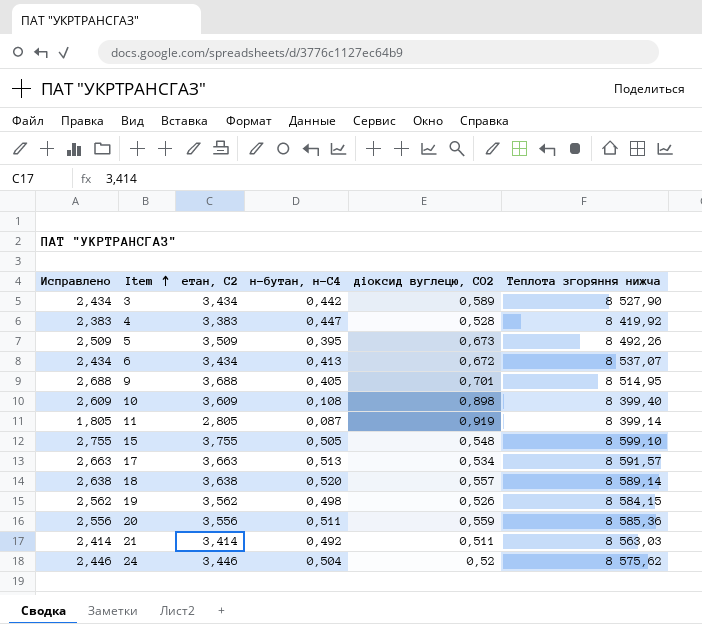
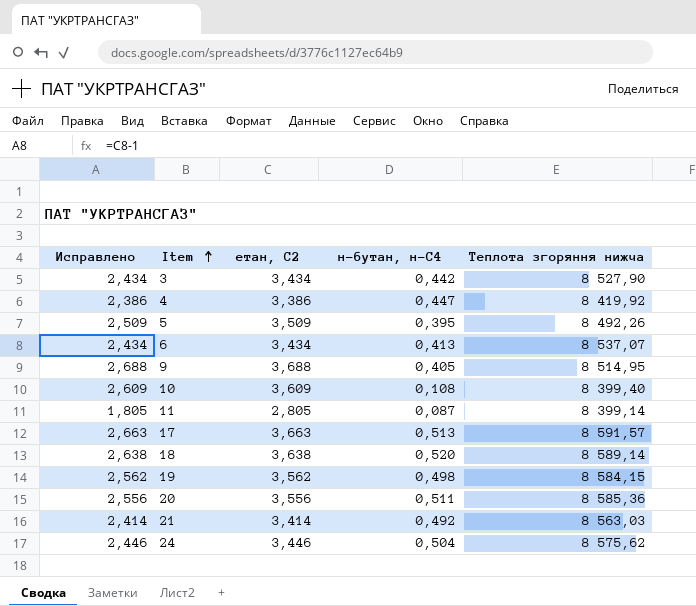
column діоксид вуглецю, CО2 | position: 5 -> none
row 15: 2,755 | 3,755 | 0,505 | 0,548 | 8 599,10 -> none
4 | Исправлено: 2,383 -> 2,386
4 | етан, С2: 3,383 -> 3,386

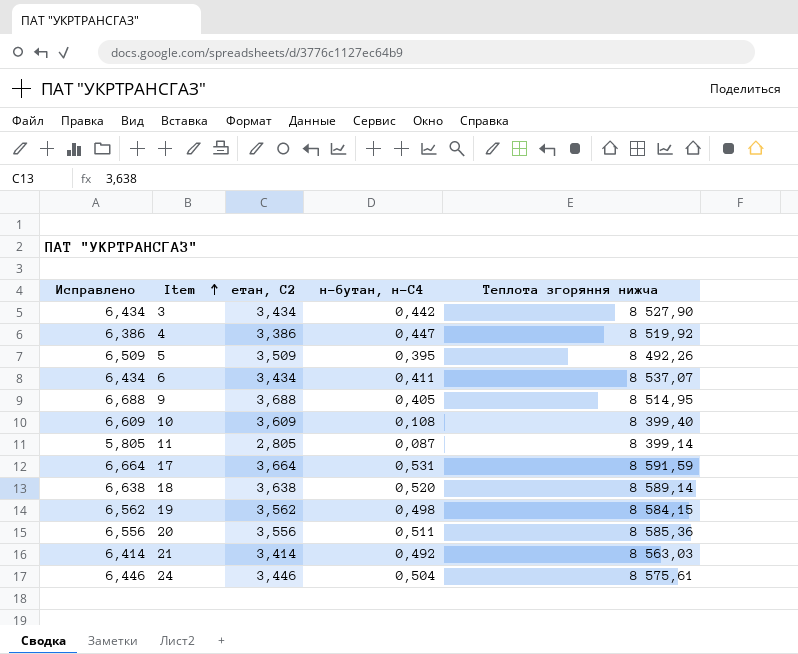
column Исправлено | formula: [етан, С2] - 1 -> [етан, С2] + 3
4 | Теплота згоряння нижча: 8 419,92 -> 8 519,92
6 | н-бутан, н-С4: 0,413 -> 0,411
17 | етан, С2: 3,663 -> 3,664
17 | н-бутан, н-С4: 0,513 -> 0,531
17 | Теплота згоряння нижча: 8 591,57 -> 8 591,59
24 | Теплота згоряння нижча: 8 575,62 -> 8 575,61

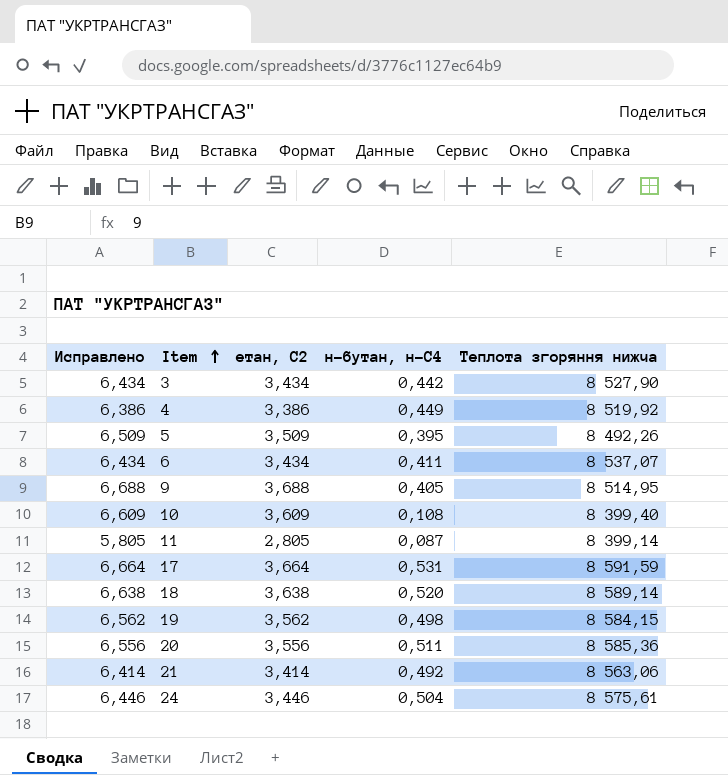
4 | н-бутан, н-С4: 0,447 -> 0,449
21 | Теплота згоряння нижча: 8 563,03 -> 8 563,06

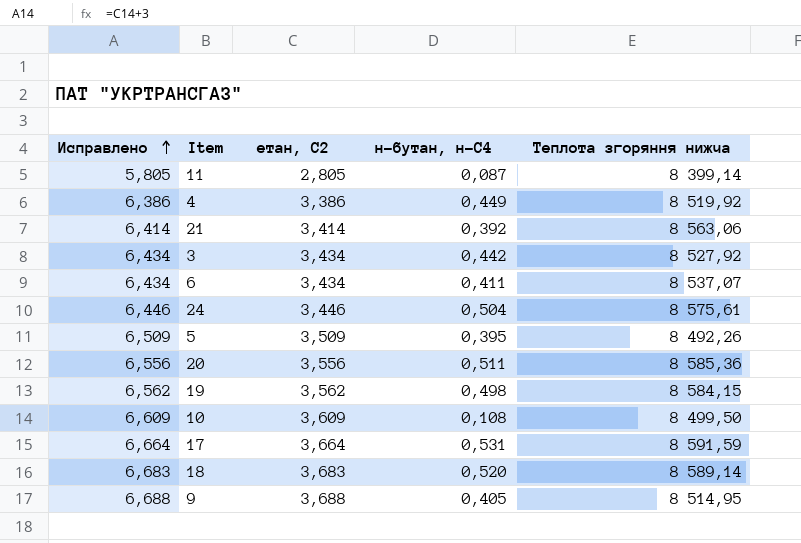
row order: Item ascending -> Исправлено ascending
21 | н-бутан, н-С4: 0,492 -> 0,392
3 | Теплота згоряння нижча: 8 527,90 -> 8 527,92
10 | Теплота згоряння нижча: 8 399,40 -> 8 499,50
18 | Исправлено: 6,638 -> 6,683
18 | етан, С2: 3,638 -> 3,683

